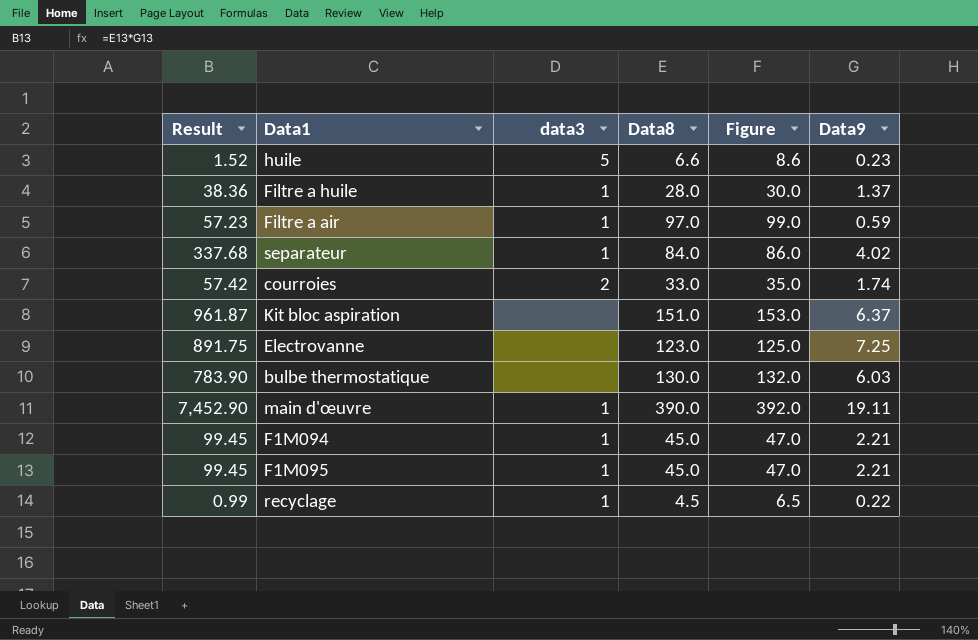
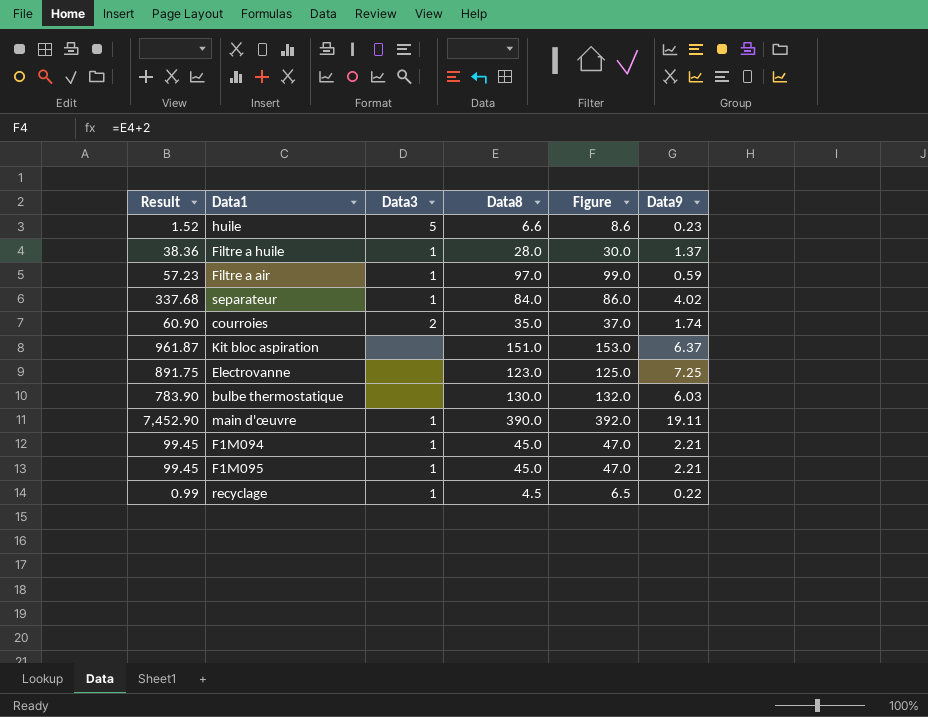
column name: data3 -> Data3
courroies | Result: 57.42 -> 60.90
courroies | Data8: 33.0 -> 35.0
courroies | Figure: 35.0 -> 37.0

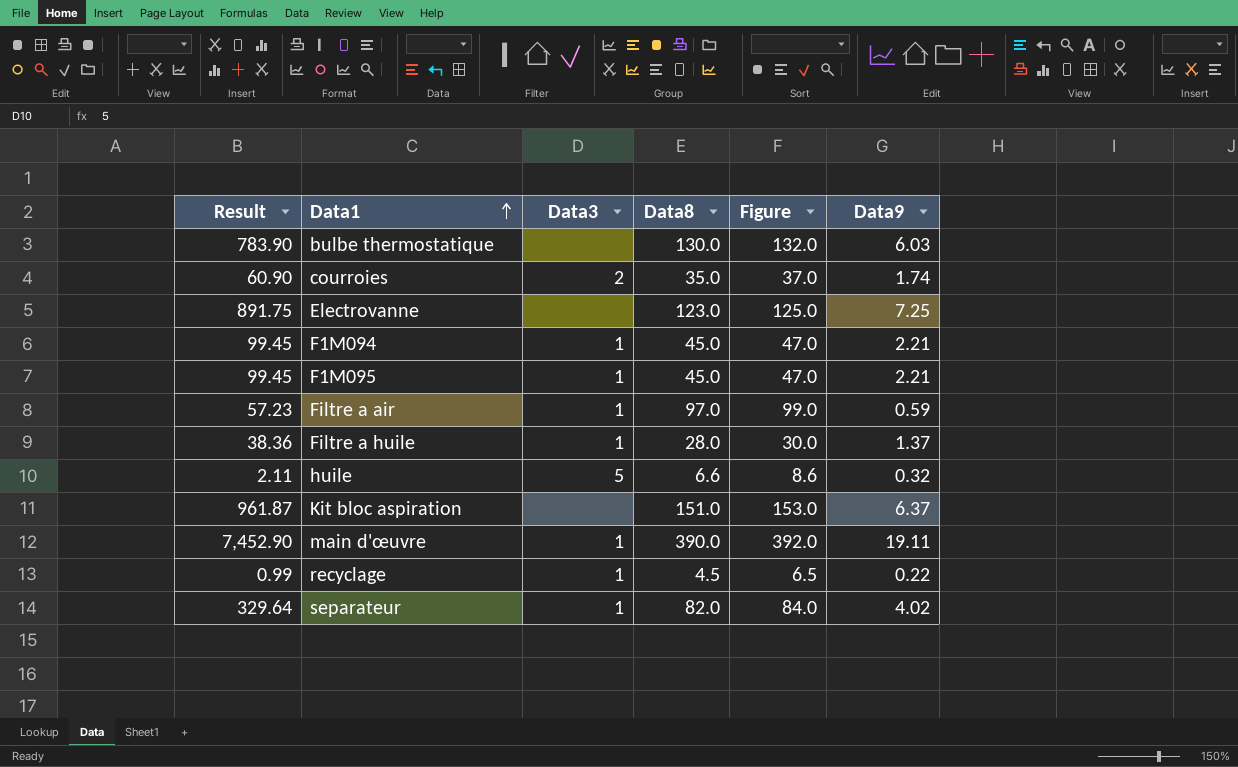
row order: none -> Data1 ascending
huile | Result: 1.52 -> 2.11
huile | Data9: 0.23 -> 0.32
separateur | Result: 337.68 -> 329.64
separateur | Data8: 84.0 -> 82.0
separateur | Figure: 86.0 -> 84.0

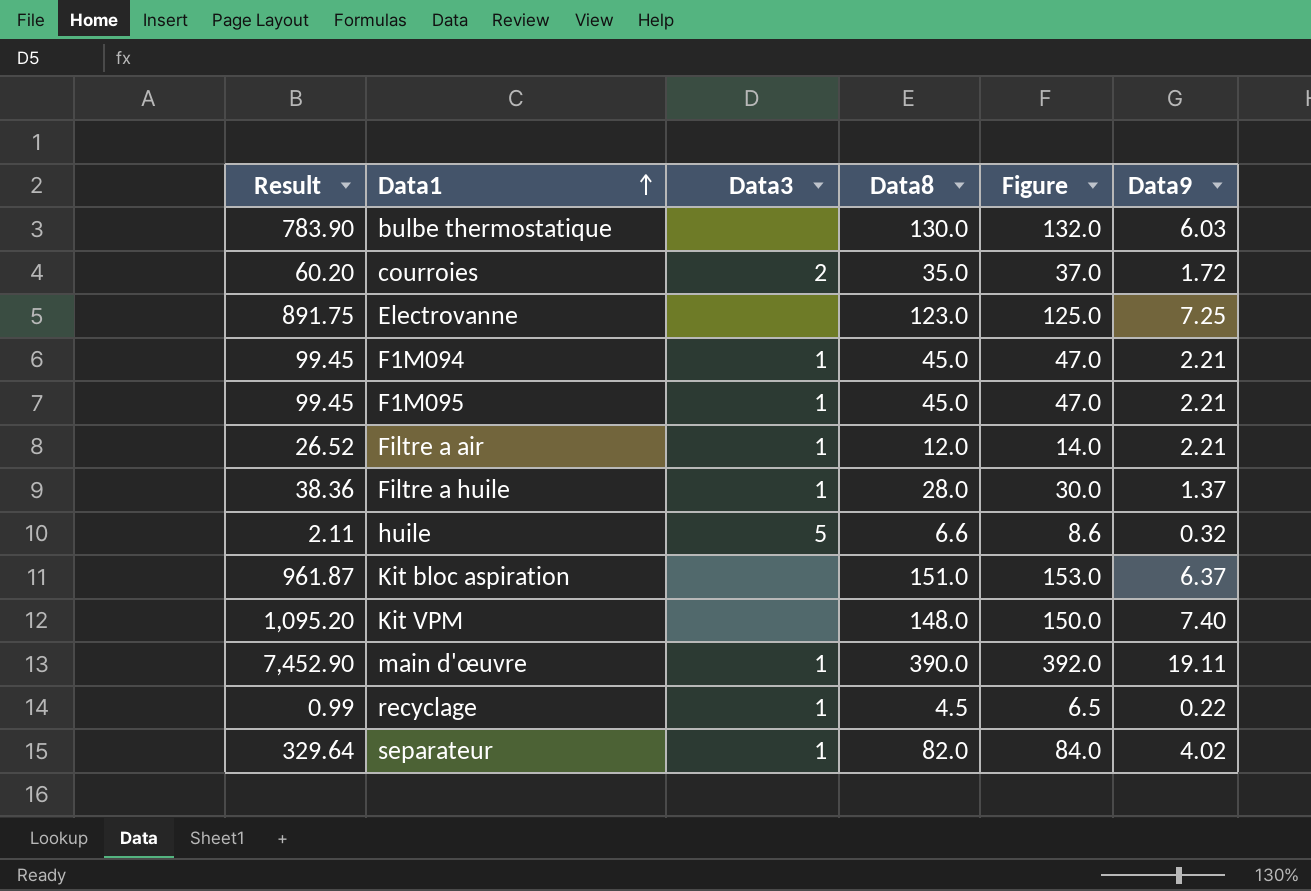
courroies | Result: 60.90 -> 60.20
courroies | Data9: 1.74 -> 1.72
Filtre a air | Result: 57.23 -> 26.52
Filtre a air | Data8: 97.0 -> 12.0
Filtre a air | Figure: 99.0 -> 14.0
Filtre a air | Data9: 0.59 -> 2.21
row Kit VPM: none -> 1,095.20 | none | 148.0 | 150.0 | 7.40

